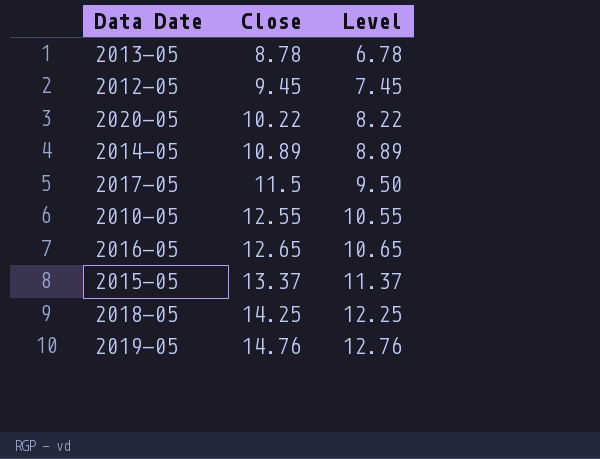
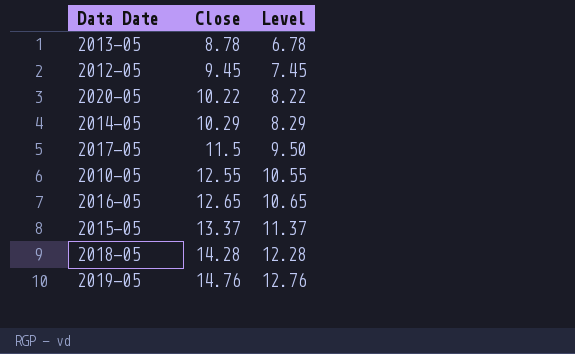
2014-05 | Close: 10.89 -> 10.29
2014-05 | Level: 8.89 -> 8.29
2018-05 | Close: 14.25 -> 14.28
2018-05 | Level: 12.25 -> 12.28

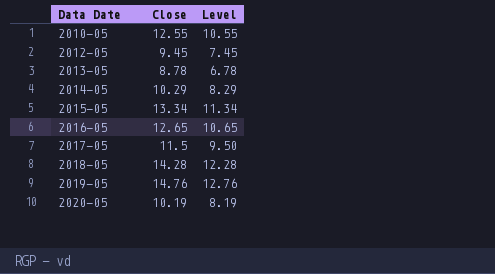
row order: Close ascending -> Data Date ascending
2015-05 | Close: 13.37 -> 13.34
2015-05 | Level: 11.37 -> 11.34
2020-05 | Close: 10.22 -> 10.19
2020-05 | Level: 8.22 -> 8.19

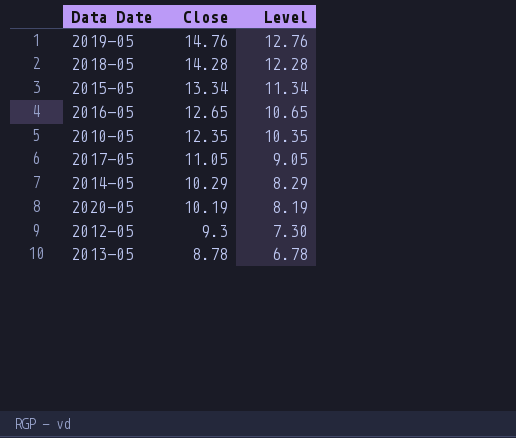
row order: Data Date ascending -> Close descending
2010-05 | Close: 12.55 -> 12.35
2010-05 | Level: 10.55 -> 10.35
2017-05 | Close: 11.5 -> 11.05
2017-05 | Level: 9.50 -> 9.05
2012-05 | Close: 9.45 -> 9.3
2012-05 | Level: 7.45 -> 7.30

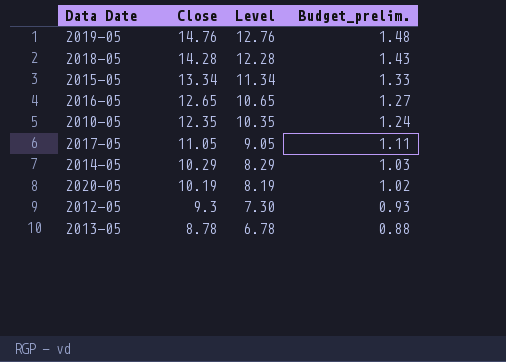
column Budget_prelim. | formula: none -> [Close] * 0.1

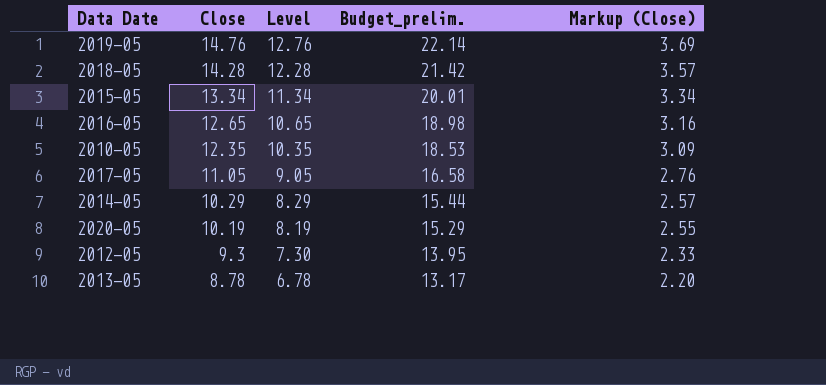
column Budget_prelim. | formula: [Close] * 0.1 -> [Close] * 1.5
column Markup (Close) | formula: none -> [Close] * 0.25

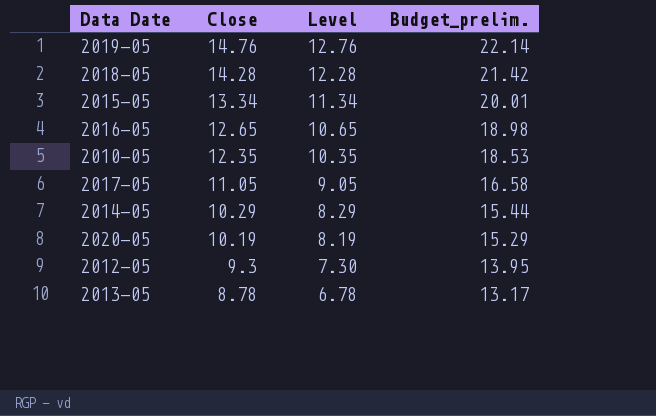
column Markup (Close) | formula: [Close] * 0.25 -> none

